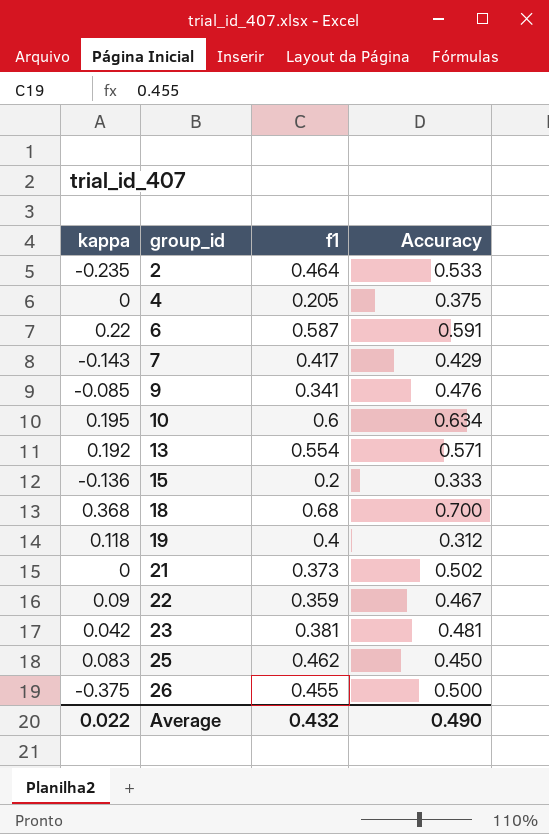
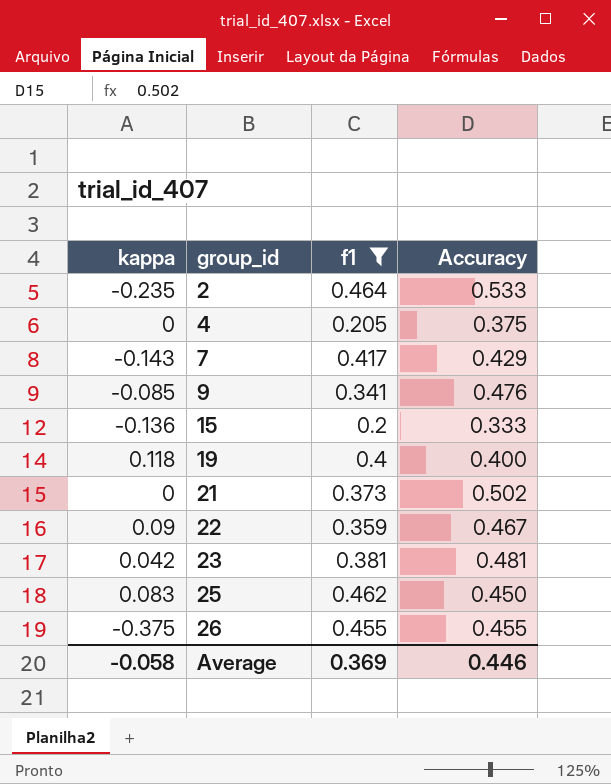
filter: none -> f1 <= 0.464
19 | Accuracy: 0.312 -> 0.400
26 | Accuracy: 0.500 -> 0.455
Average | kappa: 0.022 -> -0.058
Average | f1: 0.432 -> 0.369
Average | Accuracy: 0.490 -> 0.446

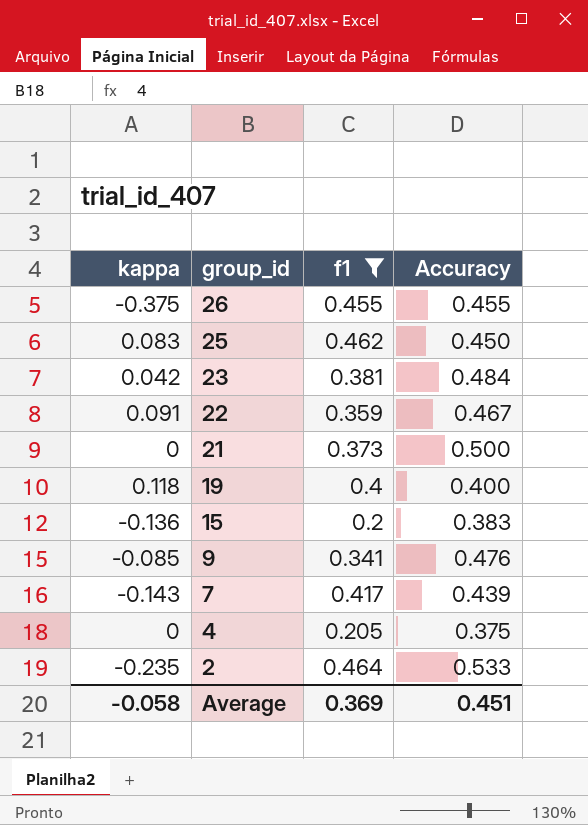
row order: group_id ascending -> group_id descending
23 | Accuracy: 0.481 -> 0.484
22 | kappa: 0.09 -> 0.091
21 | Accuracy: 0.502 -> 0.500
15 | Accuracy: 0.333 -> 0.383
7 | Accuracy: 0.429 -> 0.439
Average | Accuracy: 0.446 -> 0.451

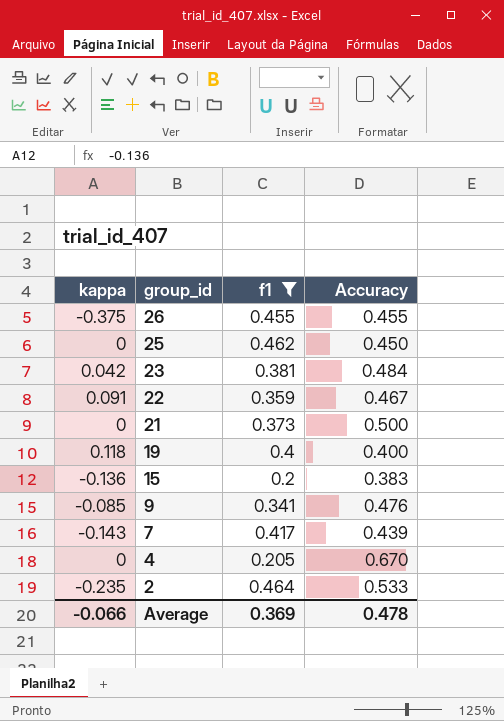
25 | kappa: 0.083 -> 0
4 | Accuracy: 0.375 -> 0.670
Average | kappa: -0.058 -> -0.066
Average | Accuracy: 0.451 -> 0.478

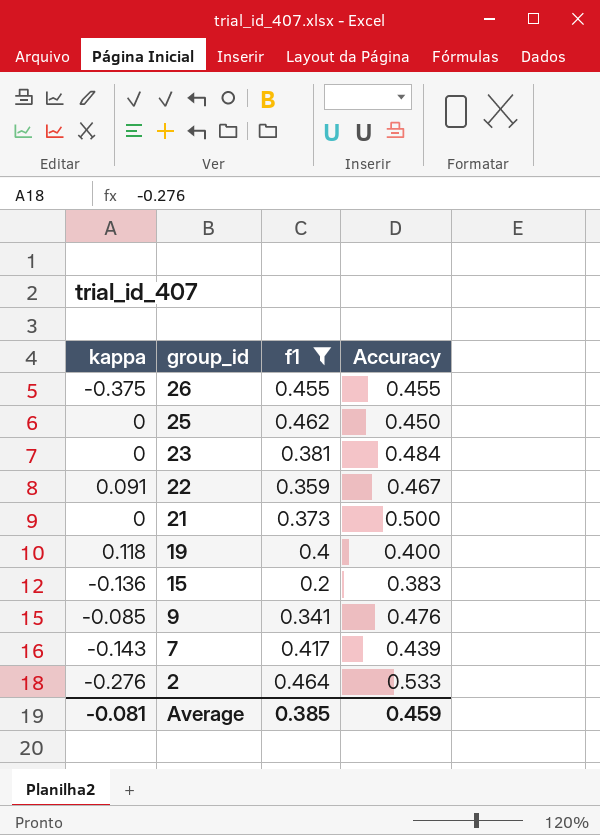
row 4: 0 | 0.205 | 0.670 -> none
23 | kappa: 0.042 -> 0
2 | kappa: -0.235 -> -0.276
Average | kappa: -0.066 -> -0.081
Average | f1: 0.369 -> 0.385
Average | Accuracy: 0.478 -> 0.459

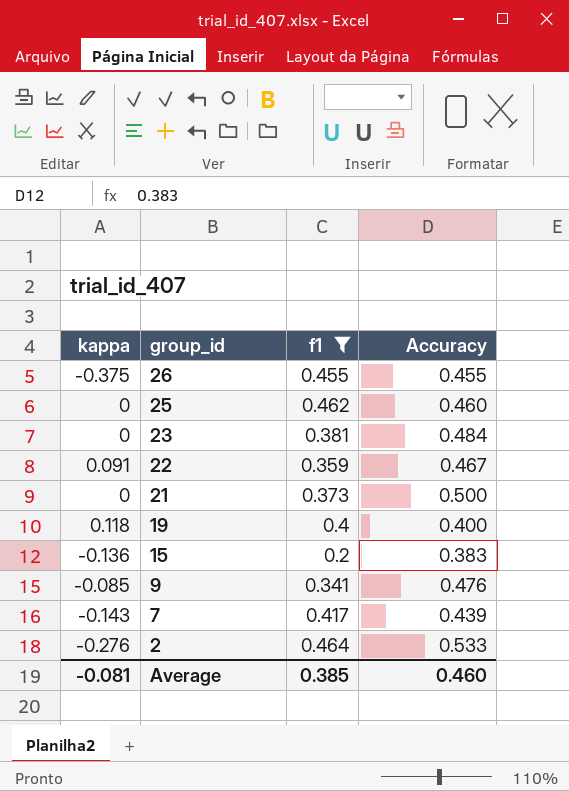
25 | Accuracy: 0.450 -> 0.460
Average | Accuracy: 0.459 -> 0.460

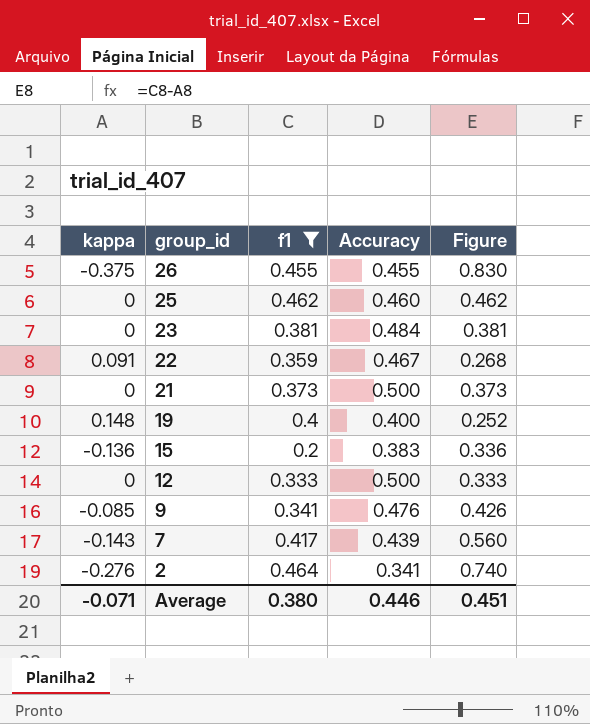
column Figure | formula: none -> [f1] - [kappa]
19 | kappa: 0.118 -> 0.148
row 12: none -> 0 | 0.333 | 0.500 | 0.333
2 | Accuracy: 0.533 -> 0.341
Average | kappa: -0.081 -> -0.071
Average | f1: 0.385 -> 0.380
Average | Accuracy: 0.460 -> 0.446

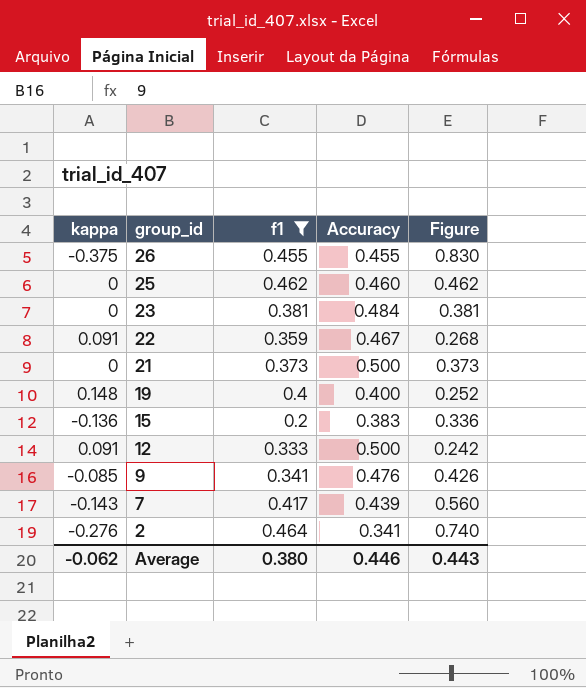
12 | kappa: 0 -> 0.091
12 | Figure: 0.333 -> 0.242
Average | kappa: -0.071 -> -0.062
Average | Figure: 0.451 -> 0.443

